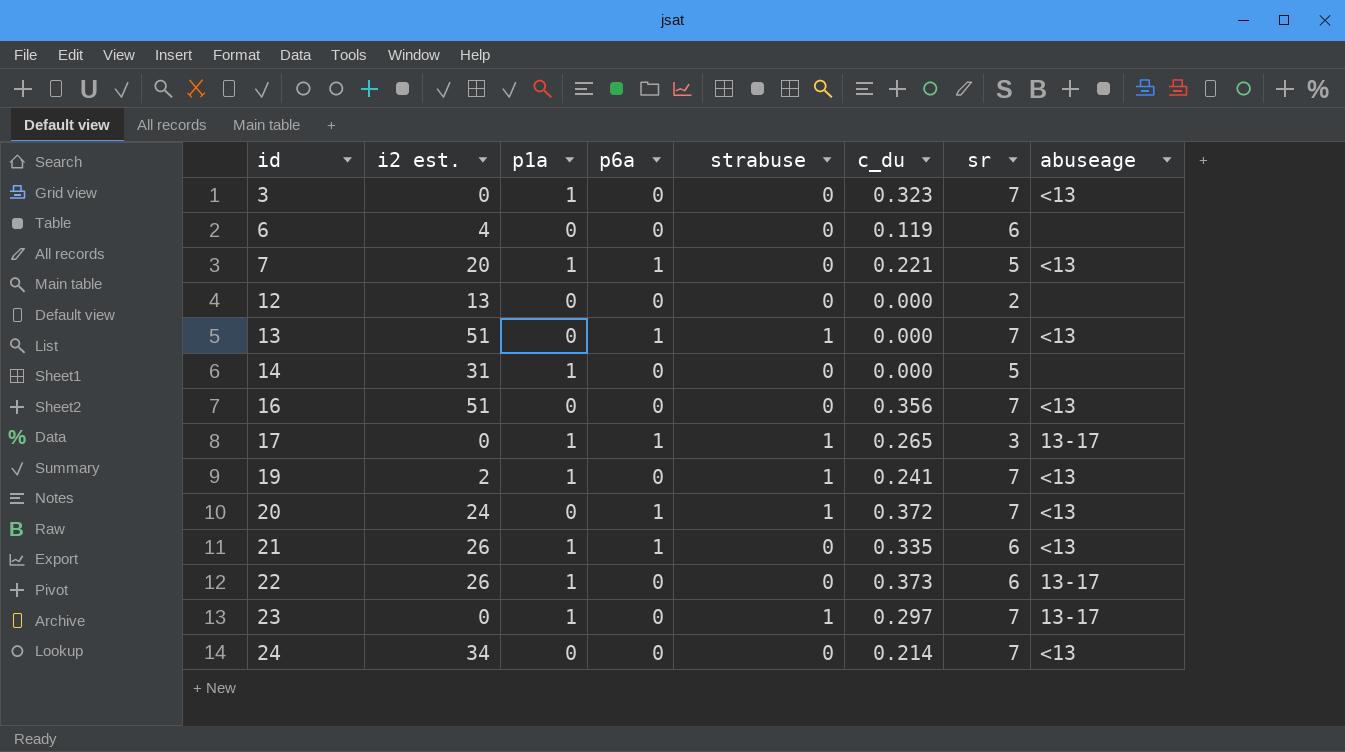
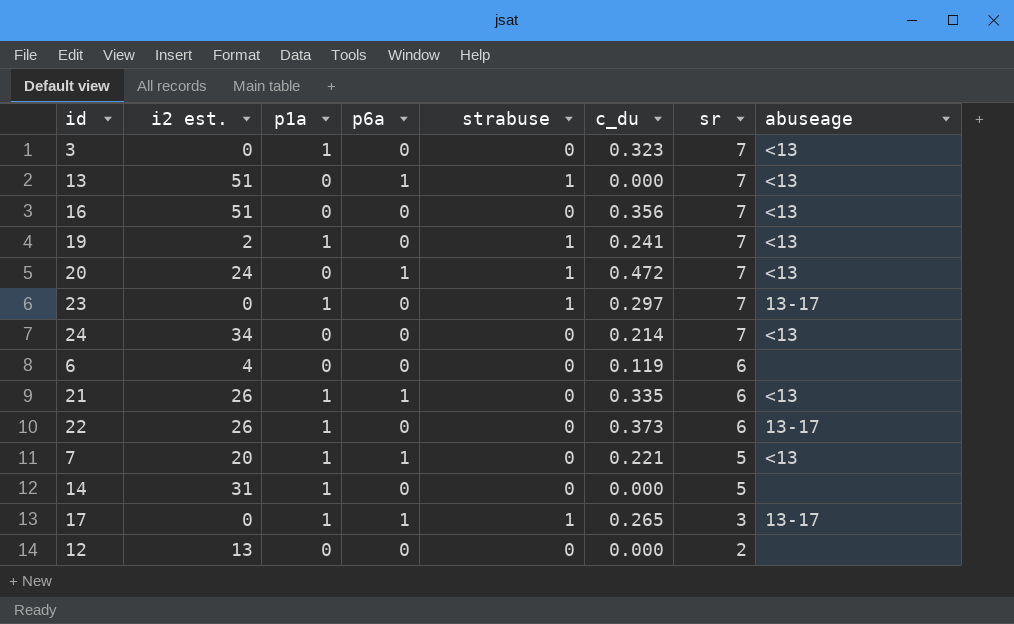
row order: id ascending -> sr descending
20 | c_du: 0.372 -> 0.472

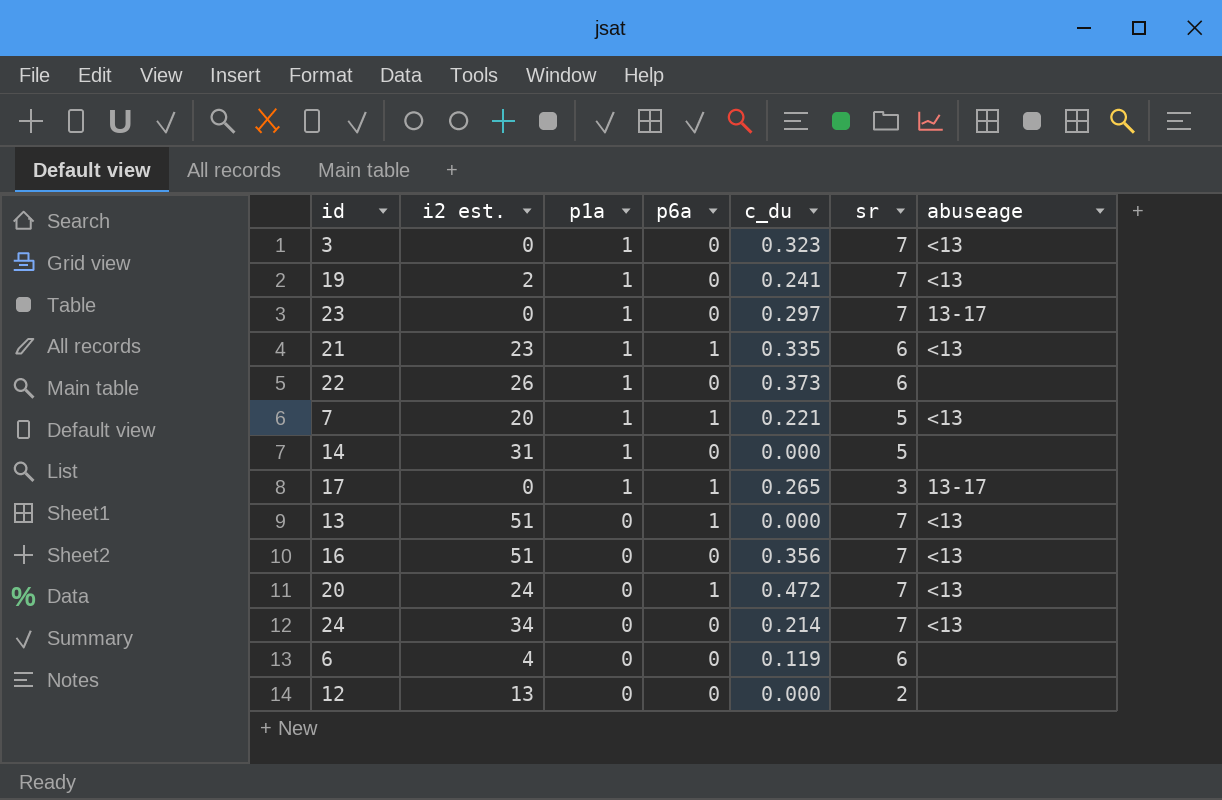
row order: sr descending -> p1a descending
column strabuse | position: 5 -> none
21 | i2 est.: 26 -> 23
22 | abuseage: 13-17 -> none

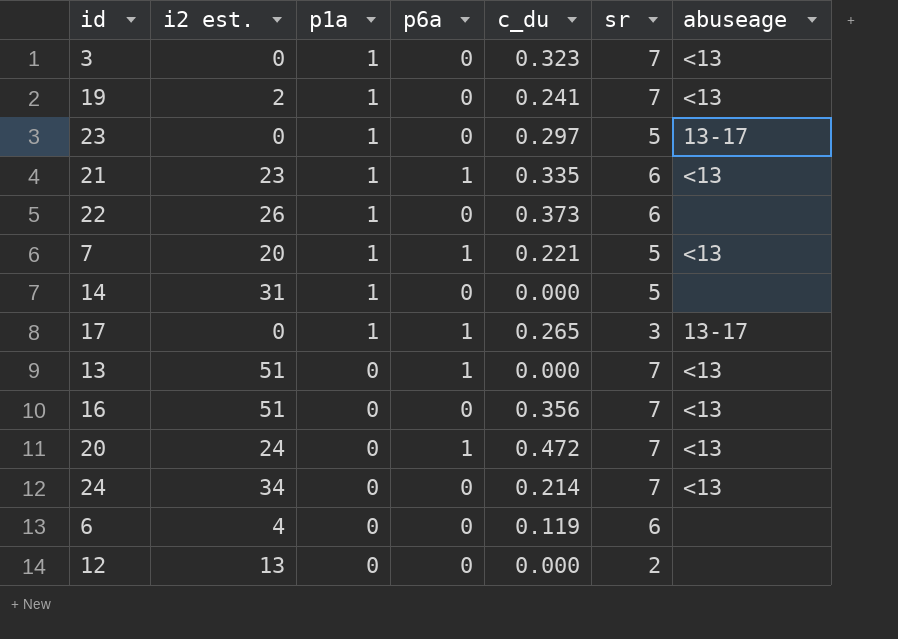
23 | sr: 7 -> 5

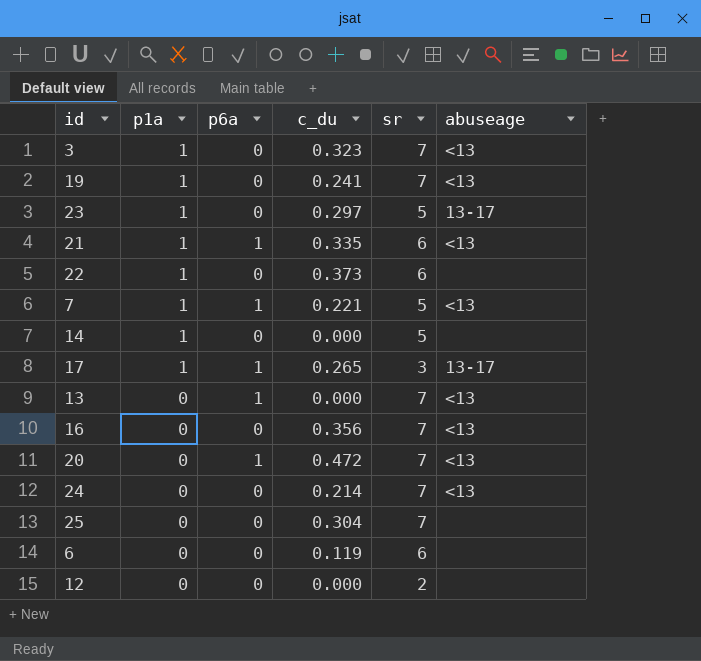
column i2 est. | position: 2 -> none
row 25: none -> 0 | 0 | 0.304 | 7 | none

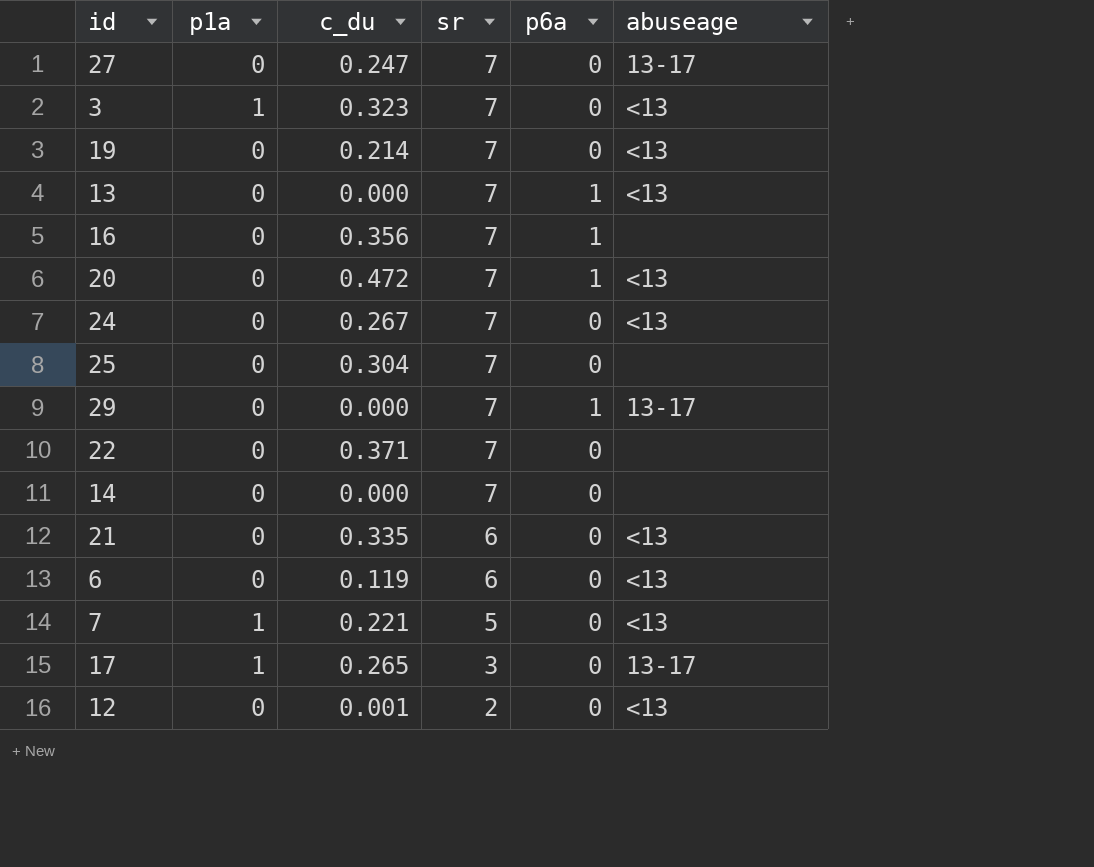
row order: p1a descending -> sr descending
column p6a | position: 3 -> 5
row 23: 1 | 0 | 0.297 | 5 | 13-17 -> none
row 27: none -> 0 | 0.247 | 7 | 0 | 13-17
19 | p1a: 1 -> 0
19 | c_du: 0.241 -> 0.214
16 | p6a: 0 -> 1
16 | abuseage: <13 -> none
24 | c_du: 0.214 -> 0.267
row 29: none -> 0 | 0.000 | 7 | 1 | 13-17
22 | p1a: 1 -> 0
22 | c_du: 0.373 -> 0.371
22 | sr: 6 -> 7
14 | p1a: 1 -> 0
14 | sr: 5 -> 7
21 | p1a: 1 -> 0
21 | p6a: 1 -> 0
6 | abuseage: none -> <13
7 | p6a: 1 -> 0
17 | p6a: 1 -> 0
12 | c_du: 0.000 -> 0.001
12 | abuseage: none -> <13

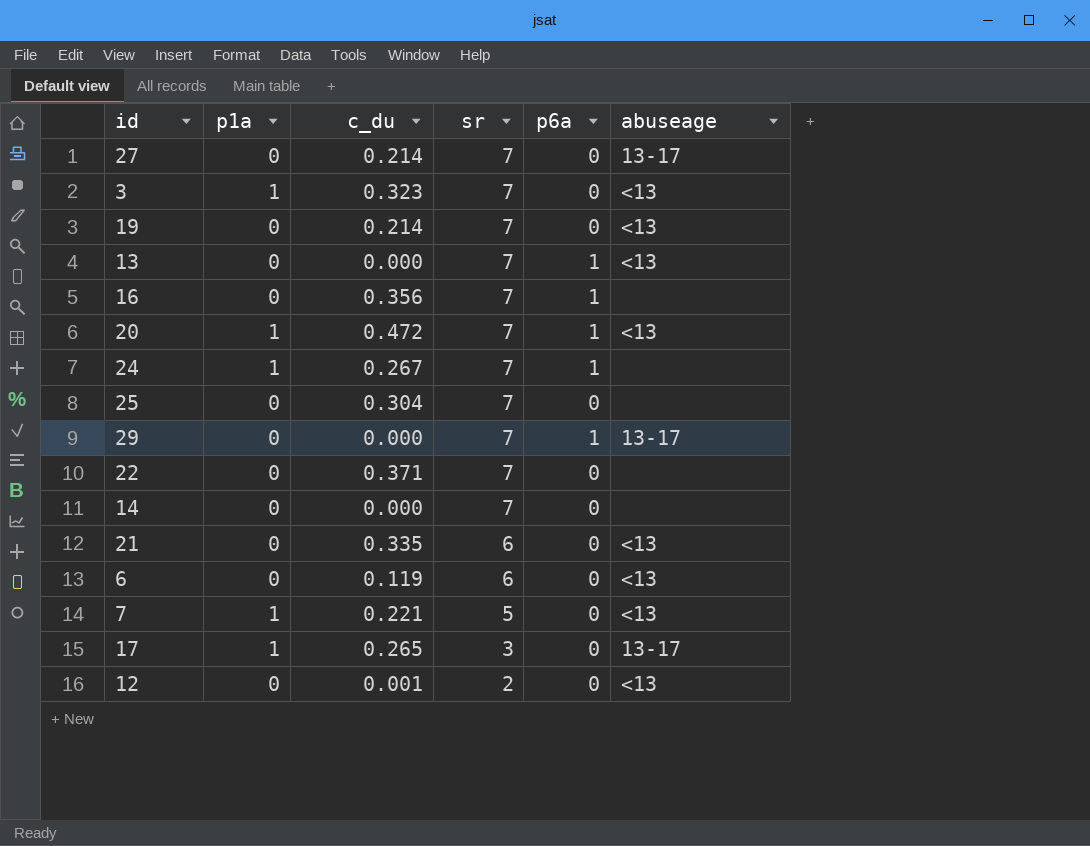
27 | c_du: 0.247 -> 0.214
20 | p1a: 0 -> 1
24 | p1a: 0 -> 1
24 | p6a: 0 -> 1
24 | abuseage: <13 -> none

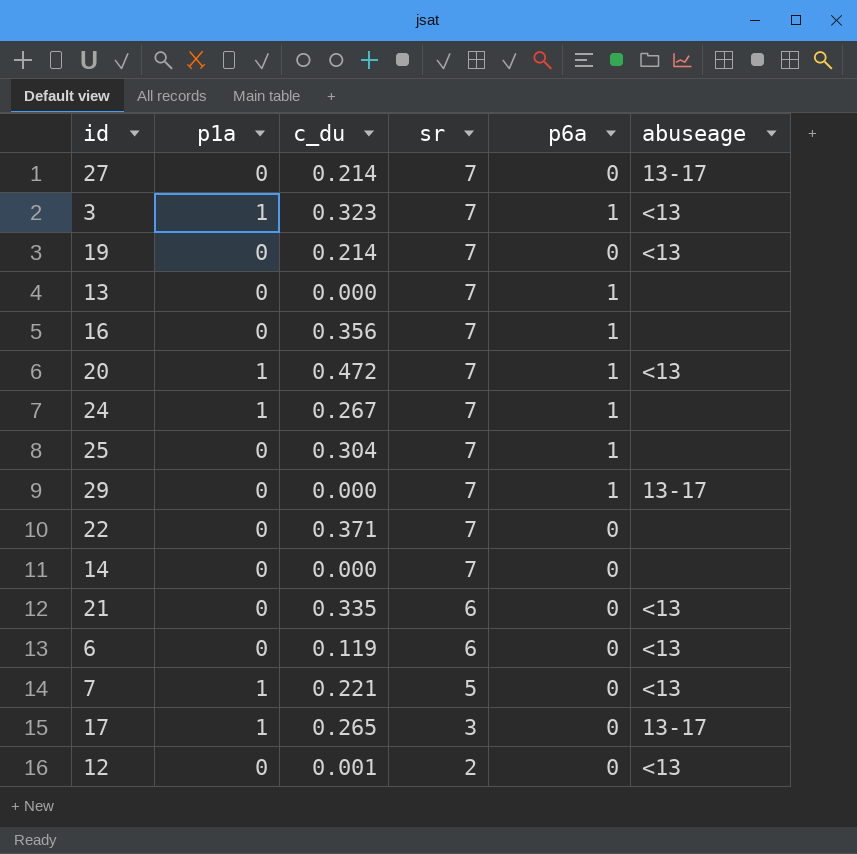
3 | p6a: 0 -> 1
13 | abuseage: <13 -> none
25 | p6a: 0 -> 1

